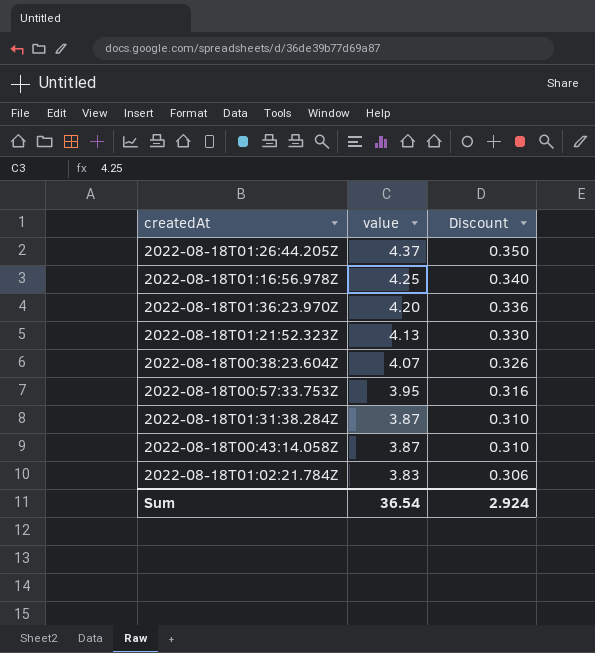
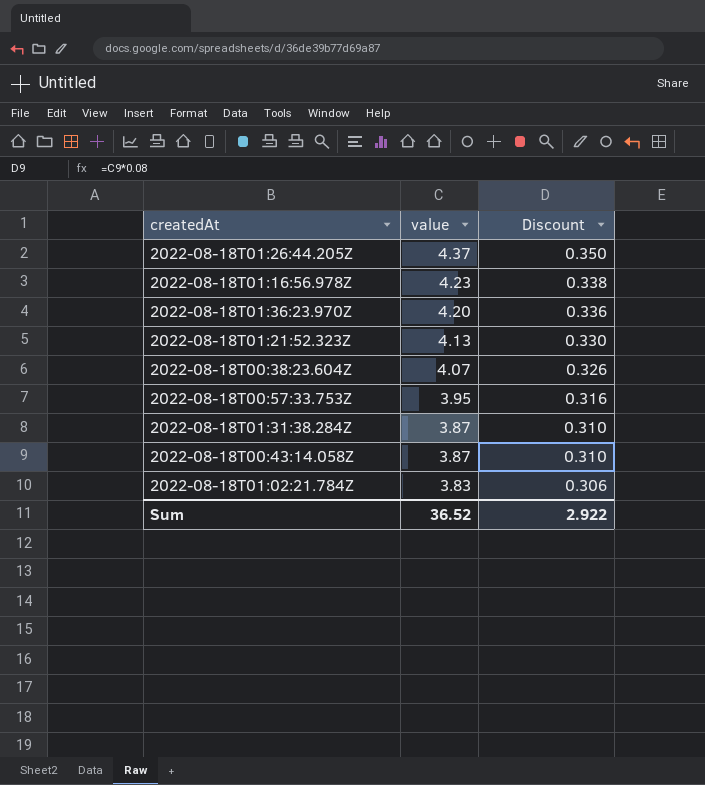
2022-08-18T01:16:56.978Z | value: 4.25 -> 4.23
2022-08-18T01:16:56.978Z | Discount: 0.340 -> 0.338
Sum | value: 36.54 -> 36.52
Sum | Discount: 2.924 -> 2.922

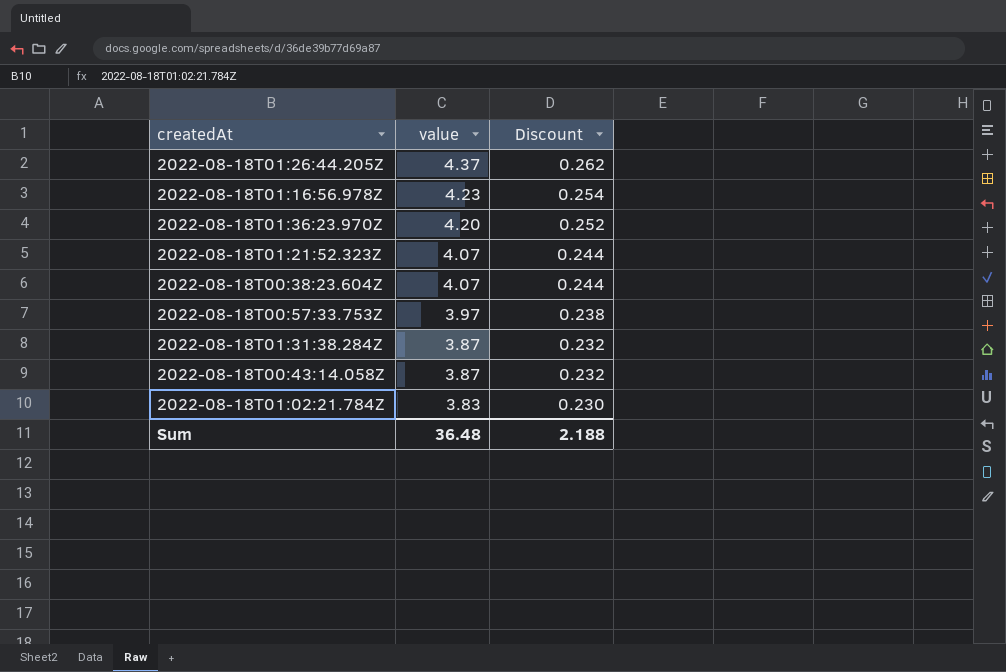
column Discount | formula: [value] * 0.08 -> [value] * 0.06
2022-08-18T01:21:52.323Z | value: 4.13 -> 4.07
2022-08-18T00:57:33.753Z | value: 3.95 -> 3.97
Sum | value: 36.52 -> 36.48
Sum | Discount: 2.922 -> 2.188

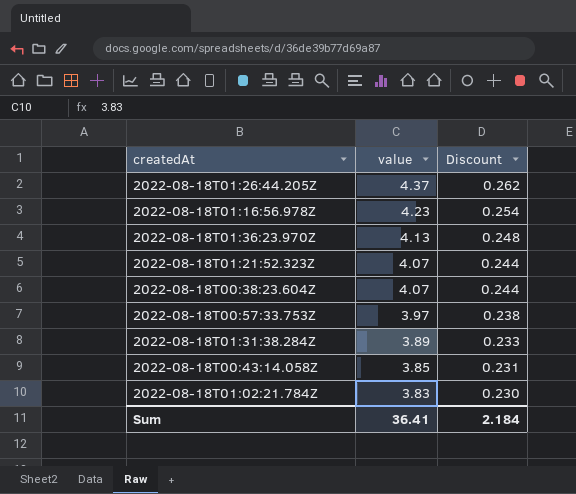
2022-08-18T01:36:23.970Z | value: 4.20 -> 4.13
2022-08-18T01:36:23.970Z | Discount: 0.252 -> 0.248
2022-08-18T01:31:38.284Z | value: 3.87 -> 3.89
2022-08-18T01:31:38.284Z | Discount: 0.232 -> 0.233
2022-08-18T00:43:14.058Z | value: 3.87 -> 3.85
2022-08-18T00:43:14.058Z | Discount: 0.232 -> 0.231
Sum | value: 36.48 -> 36.41
Sum | Discount: 2.188 -> 2.184

